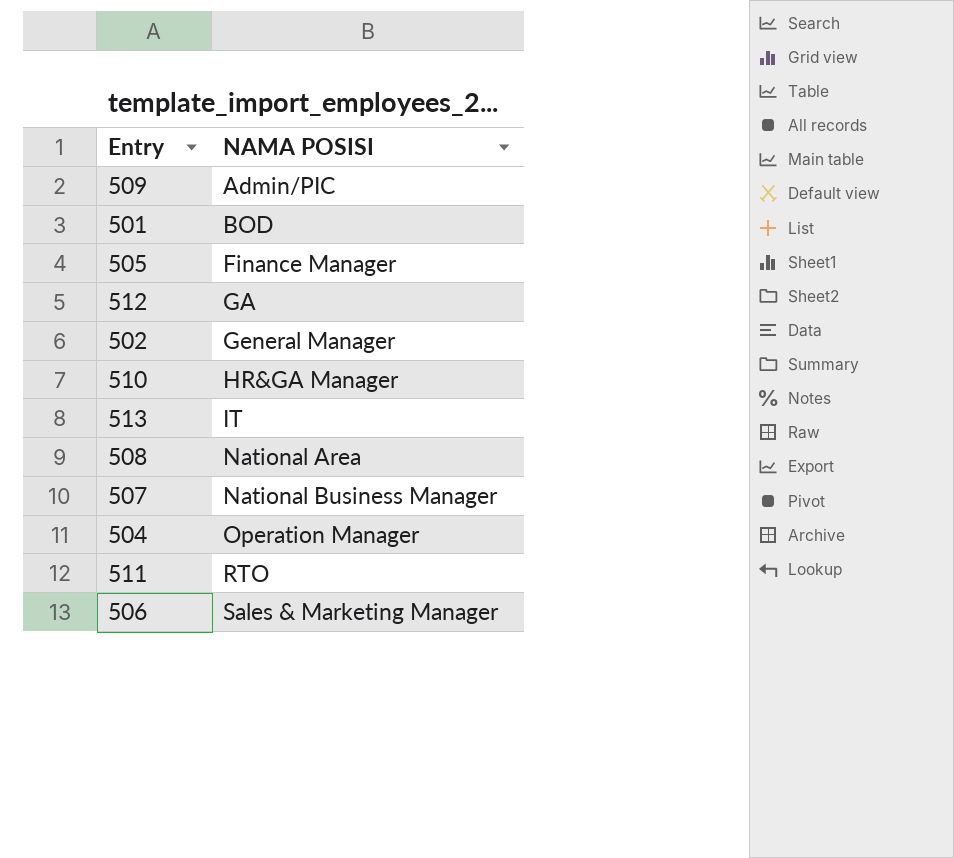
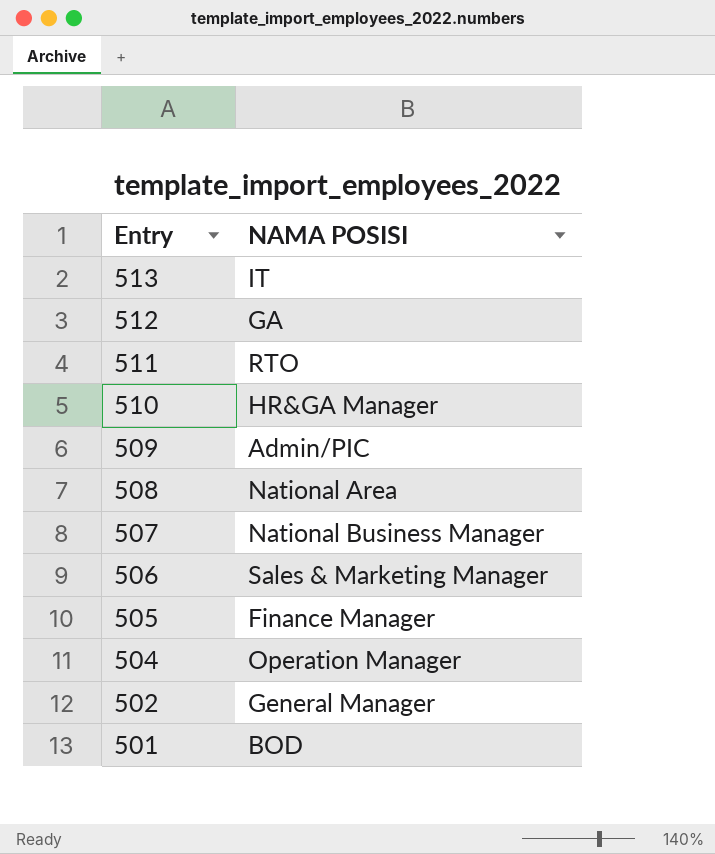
row order: NAMA POSISI ascending -> Entry descending

